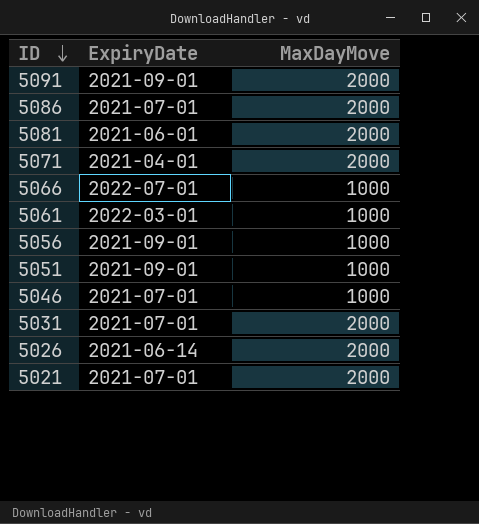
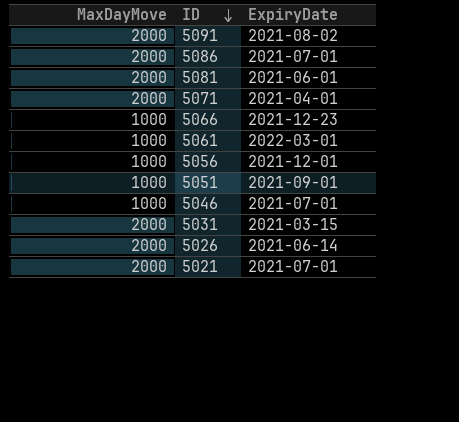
column MaxDayMove | position: 3 -> 1
5091 | ExpiryDate: 2021-09-01 -> 2021-08-02
5066 | ExpiryDate: 2022-07-01 -> 2021-12-23
5056 | ExpiryDate: 2021-09-01 -> 2021-12-01
5031 | ExpiryDate: 2021-07-01 -> 2021-03-15

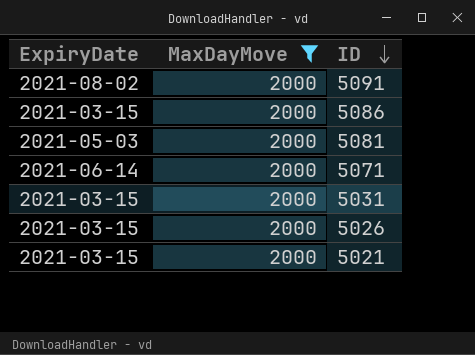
filter: none -> MaxDayMove = 2000
column ExpiryDate | position: 3 -> 1
5086 | ExpiryDate: 2021-07-01 -> 2021-03-15
5081 | ExpiryDate: 2021-06-01 -> 2021-05-03
5071 | ExpiryDate: 2021-04-01 -> 2021-06-14
5026 | ExpiryDate: 2021-06-14 -> 2021-03-15
5021 | ExpiryDate: 2021-07-01 -> 2021-03-15

